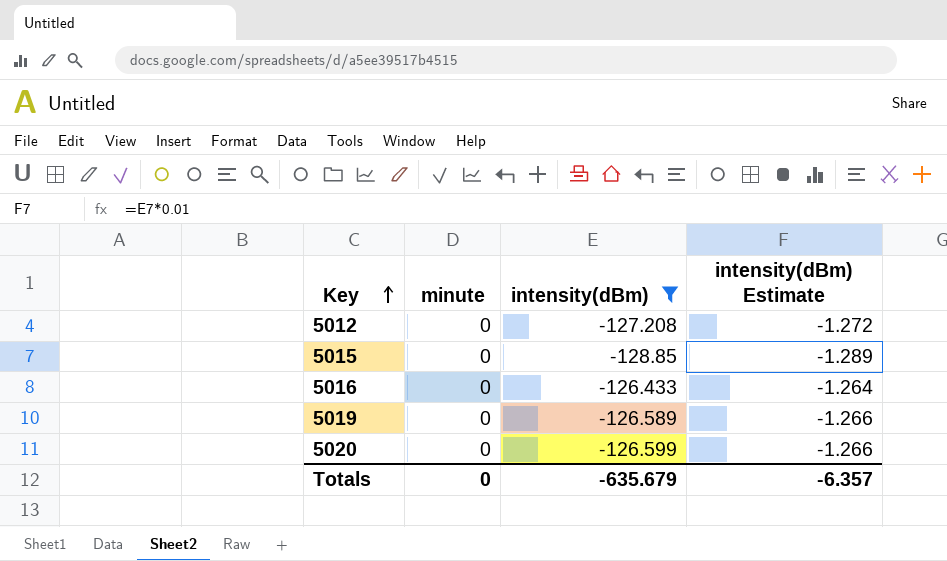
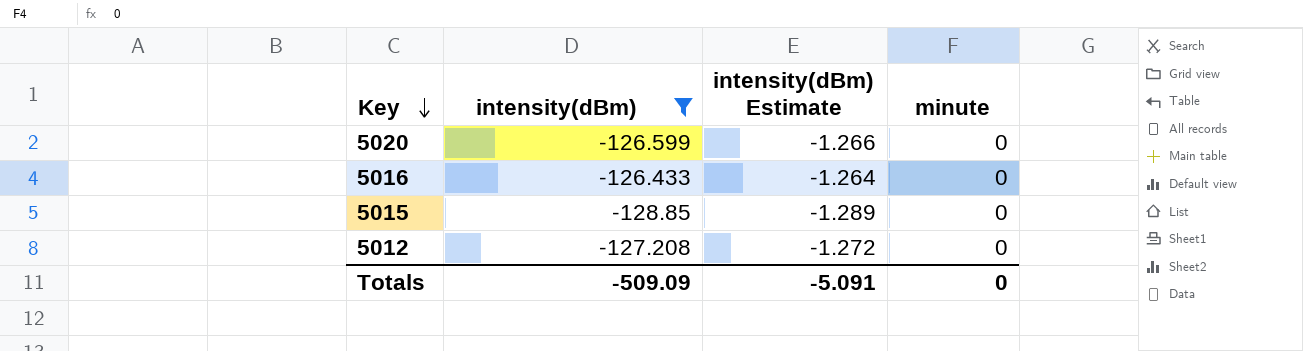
row order: Key ascending -> Key descending
column minute | position: 2 -> 4
row 5019: 0 | -126.589 | -1.266 -> none
Totals | intensity(dBm): -635.679 -> -509.09
Totals | intensity(dBm) Estimate: -6.357 -> -5.091

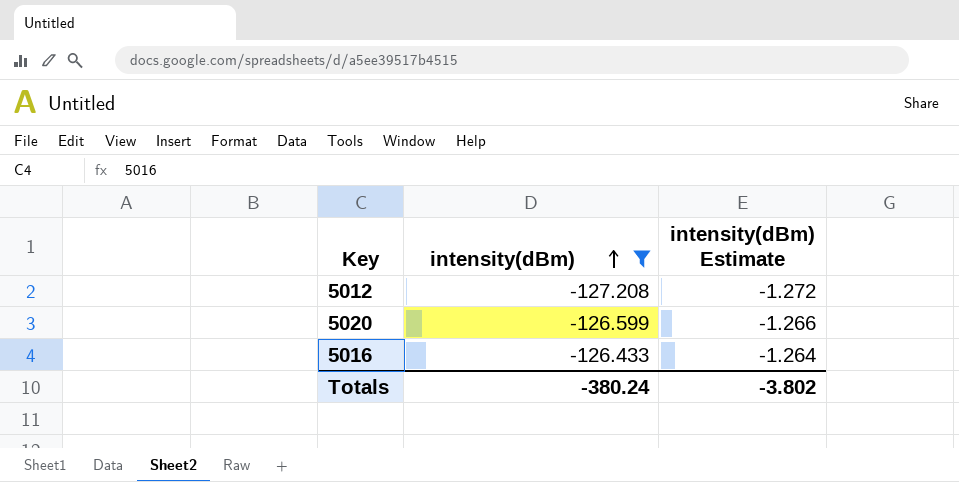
row order: Key descending -> intensity(dBm) ascending
column minute | position: 4 -> none
row 5015: -128.85 | -1.289 | 0 -> none
Totals | intensity(dBm): -509.09 -> -380.24
Totals | intensity(dBm) Estimate: -5.091 -> -3.802

